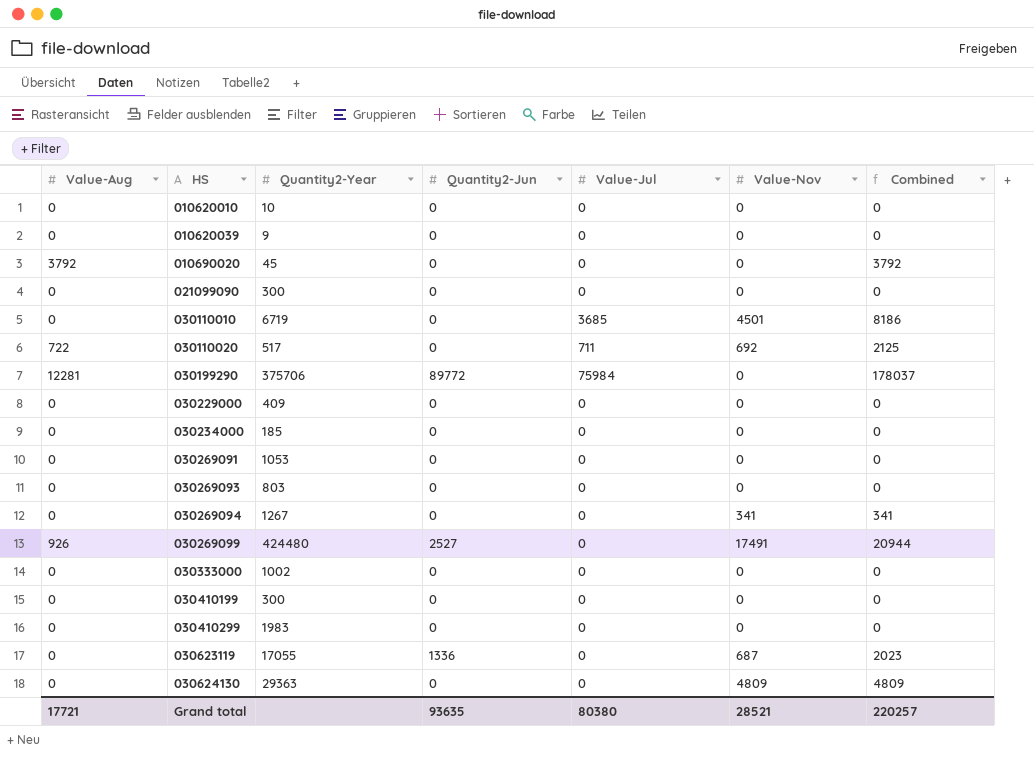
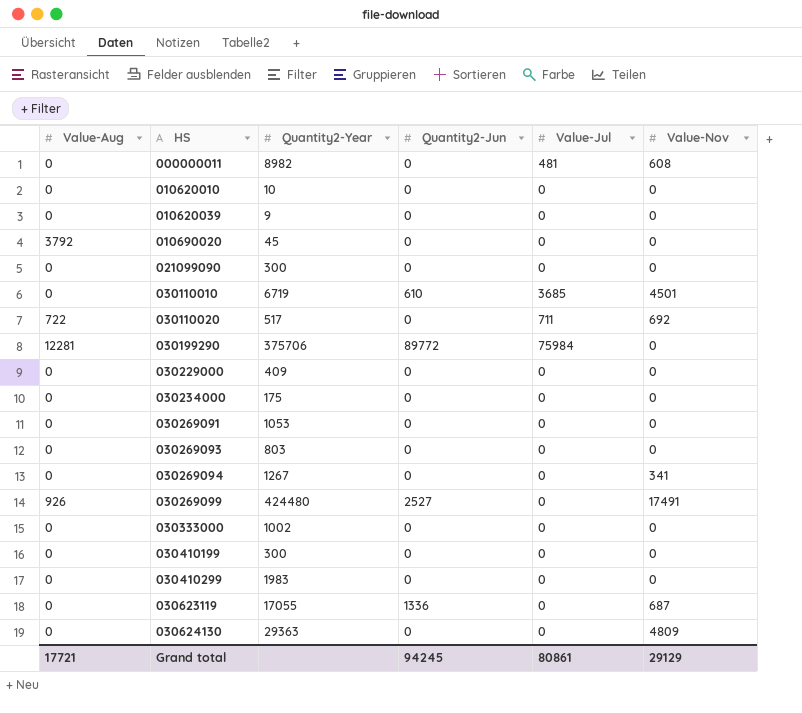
column Combined | formula: [Value-Aug] + [Quantity2-Jun] + [Value-Jul] + [Value-Nov] -> none
row 000000011: none -> 0 | 8982 | 0 | 481 | 608
030110010 | Quantity2-Jun: 0 -> 610
030234000 | Quantity2-Year: 185 -> 175
Grand total | Quantity2-Jun: 93635 -> 94245
Grand total | Value-Jul: 80380 -> 80861
Grand total | Value-Nov: 28521 -> 29129

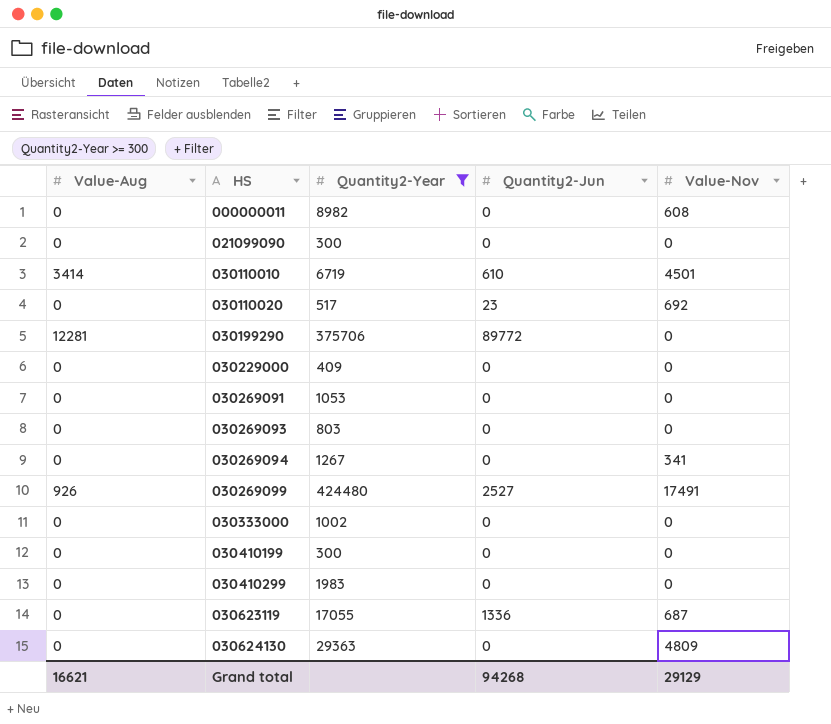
filter: none -> Quantity2-Year >= 300
column Value-Jul | position: 5 -> none
030110010 | Value-Aug: 0 -> 3414
030110020 | Value-Aug: 722 -> 0
030110020 | Quantity2-Jun: 0 -> 23
Grand total | Value-Aug: 17721 -> 16621
Grand total | Quantity2-Jun: 94245 -> 94268

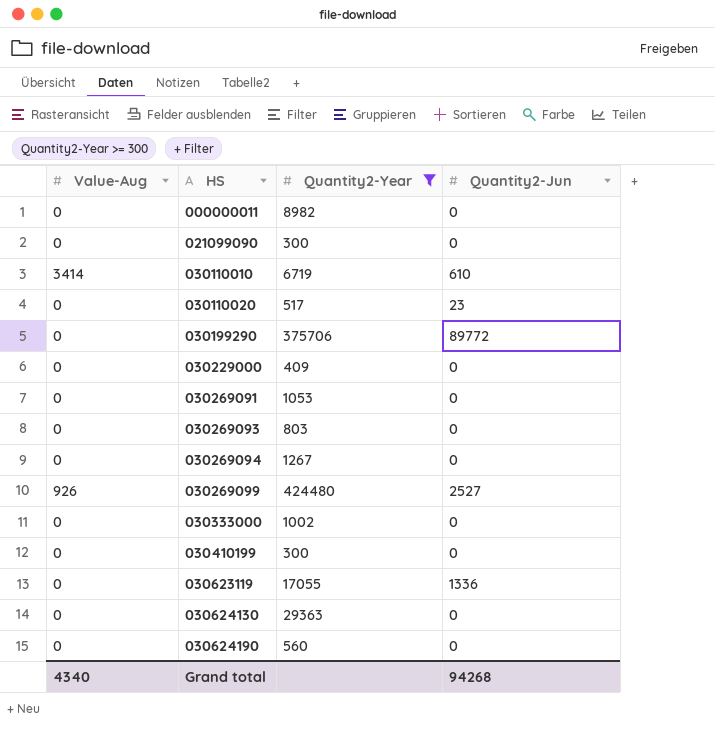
column Value-Nov | position: 5 -> none
row 030410299: 0 | 1983 | 0 | 0 -> none
030199290 | Value-Aug: 12281 -> 0
row 030624190: none -> 0 | 560 | 0
Grand total | Value-Aug: 16621 -> 4340

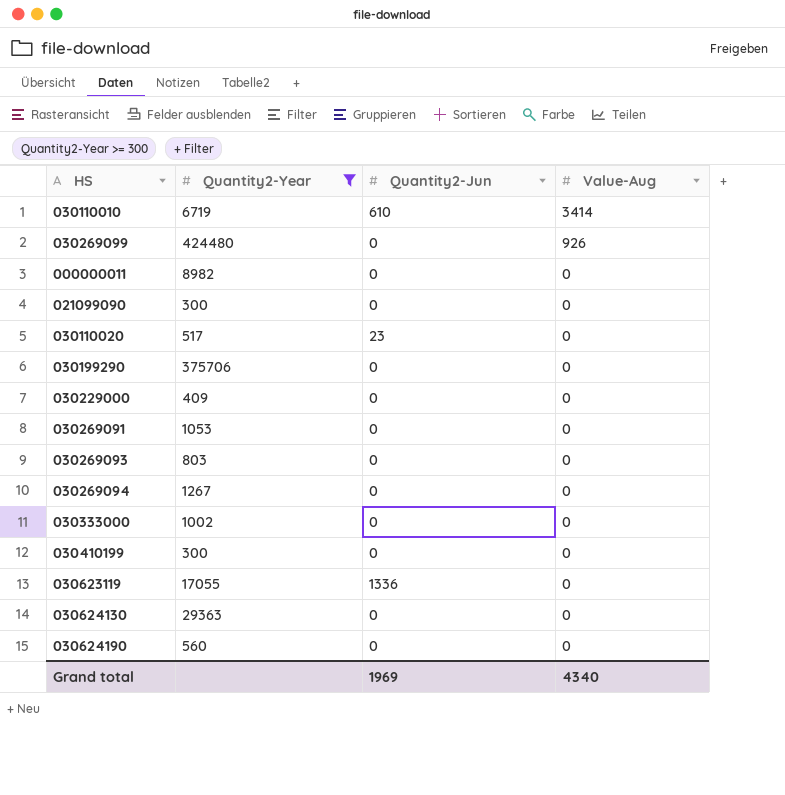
row order: HS ascending -> Value-Aug descending
column Value-Aug | position: 1 -> 4
030269099 | Quantity2-Jun: 2527 -> 0
030199290 | Quantity2-Jun: 89772 -> 0
Grand total | Quantity2-Jun: 94268 -> 1969

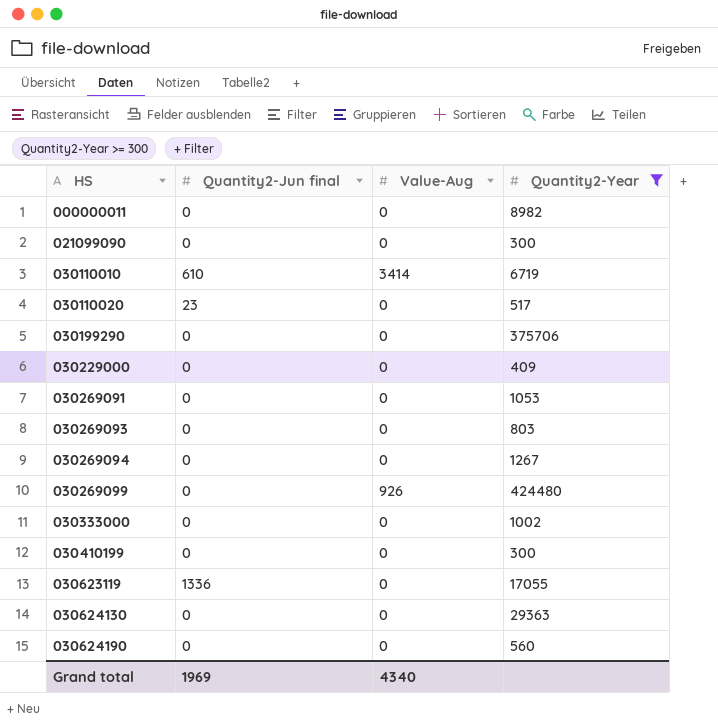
row order: Value-Aug descending -> HS ascending
column name: Quantity2-Jun -> Quantity2-Jun final
column Quantity2-Year | position: 2 -> 4

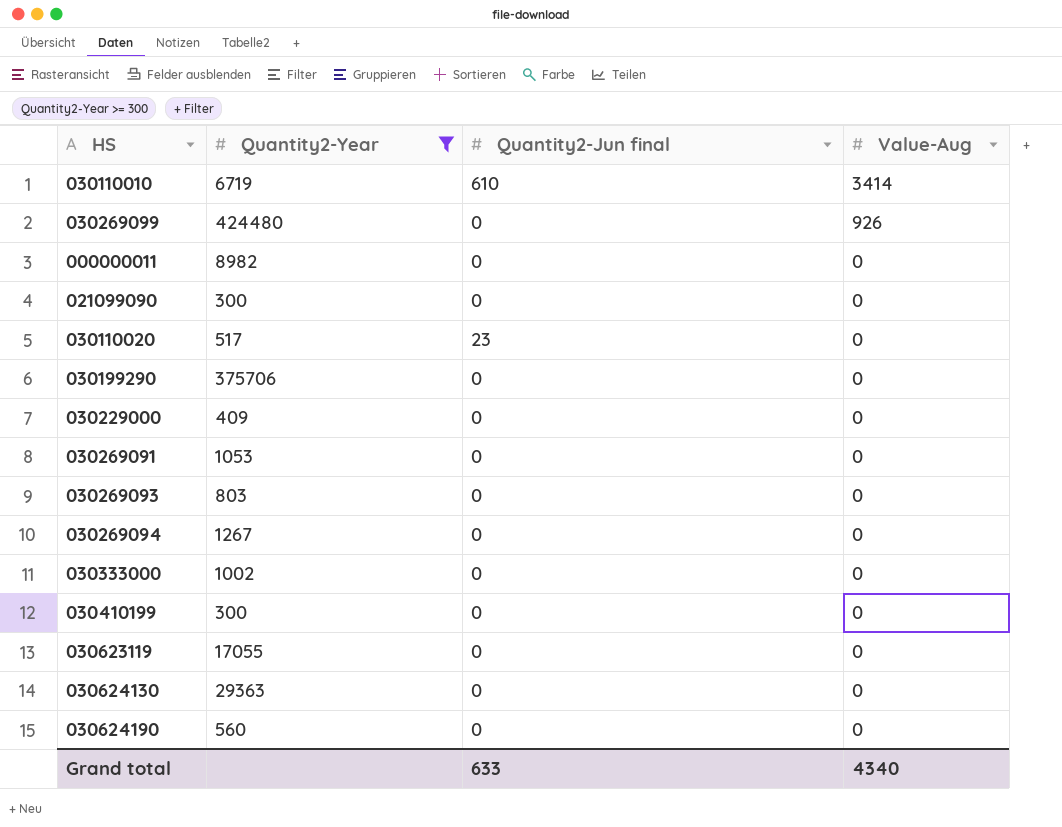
row order: HS ascending -> Value-Aug descending
column Quantity2-Year | position: 4 -> 2
030623119 | Quantity2-Jun final: 1336 -> 0
Grand total | Quantity2-Jun final: 1969 -> 633

